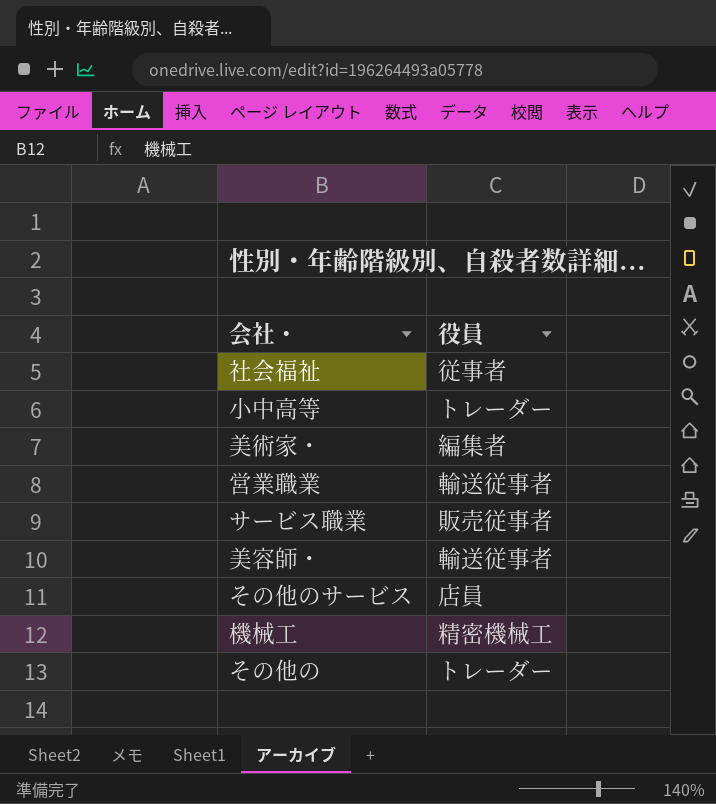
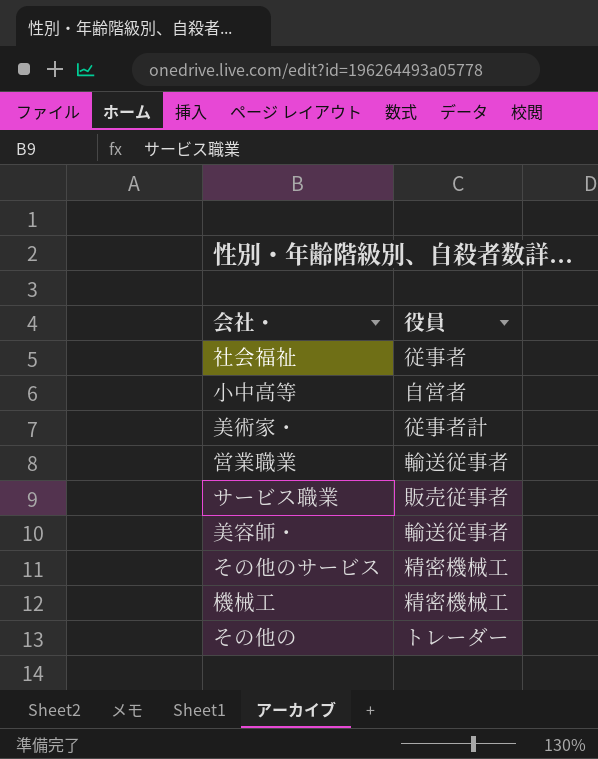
小中高等 | 役員: トレーダー -> 自営者
美術家・ | 役員: 編集者 -> 従事者計
その他のサービス | 役員: 店員 -> 精密機械工

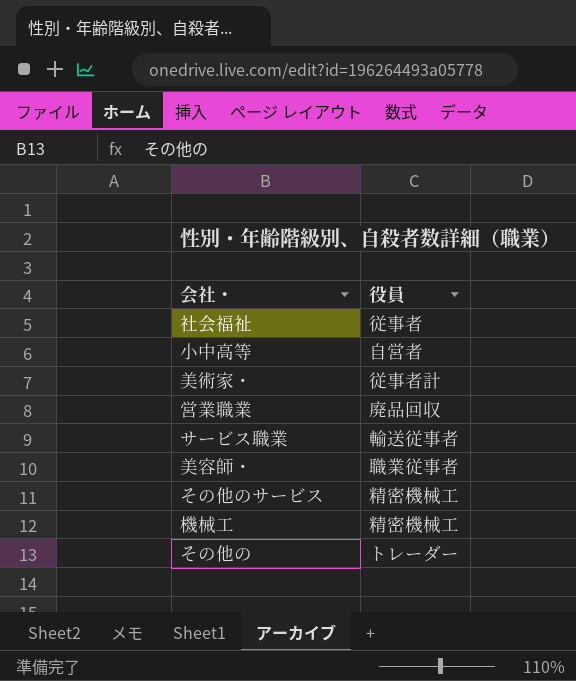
営業職業 | 役員: 輸送従事者 -> 廃品回収
サービス職業 | 役員: 販売従事者 -> 輸送従事者
美容師・ | 役員: 輸送従事者 -> 職業従事者

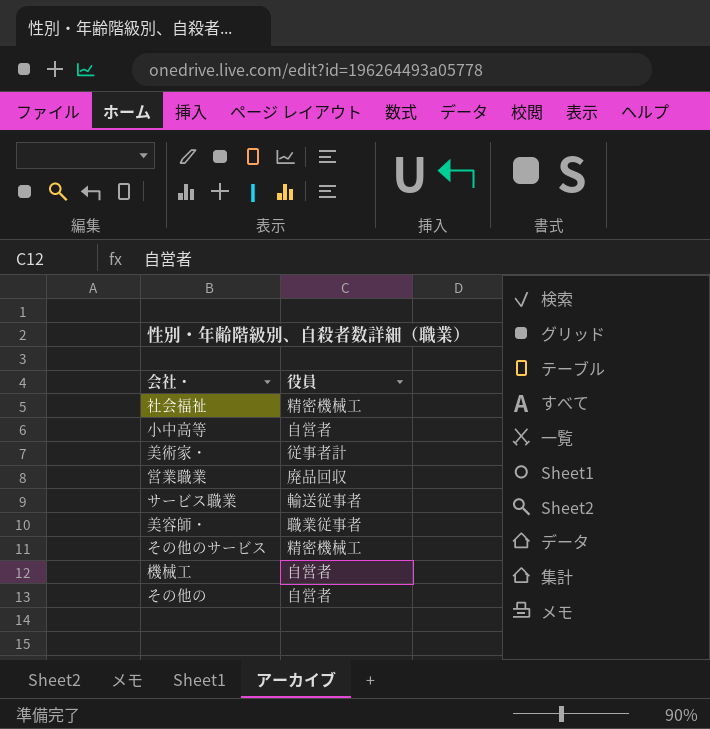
社会福祉 | 役員: 従事者 -> 精密機械工
機械工 | 役員: 精密機械工 -> 自営者
その他の | 役員: トレーダー -> 自営者

